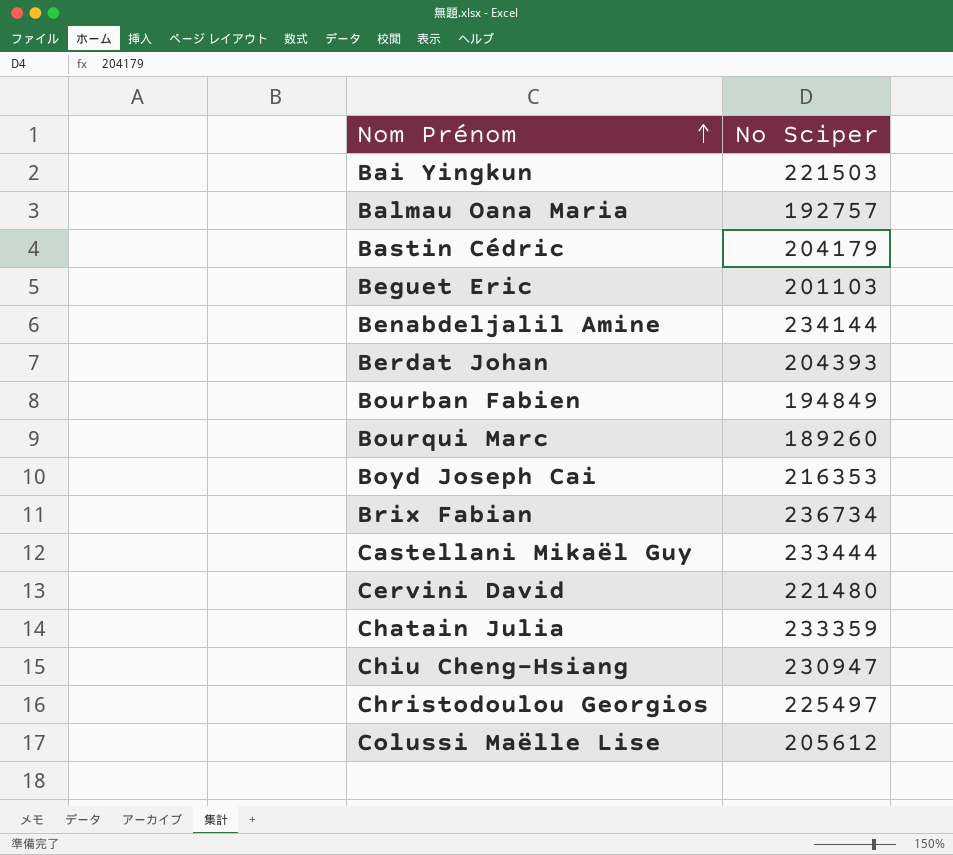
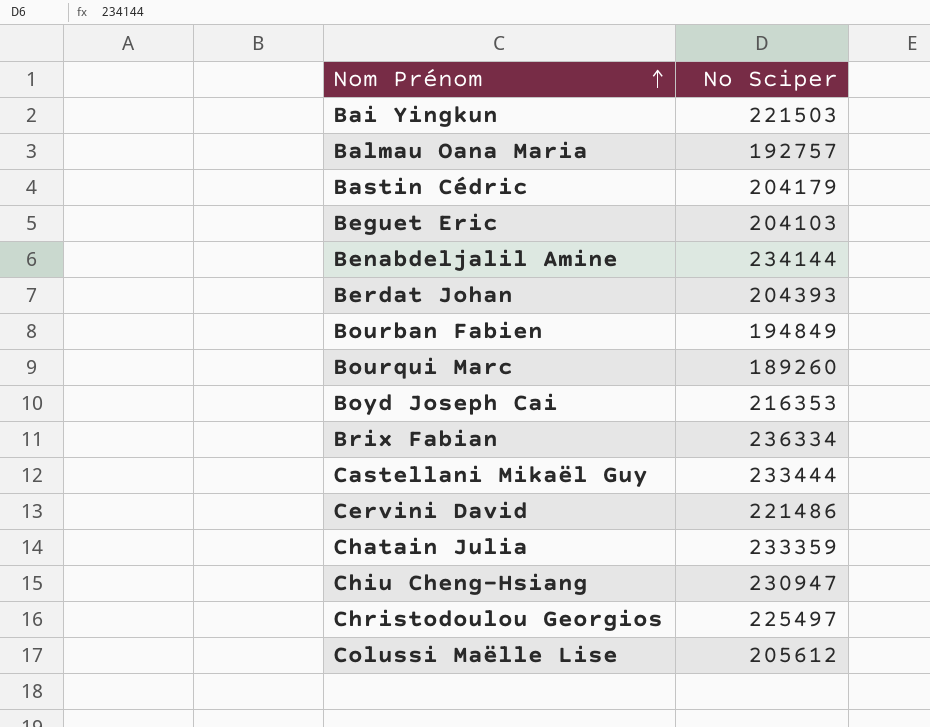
Beguet Eric | No Sciper: 201103 -> 204103
Brix Fabian | No Sciper: 236734 -> 236334
Cervini David | No Sciper: 221480 -> 221486

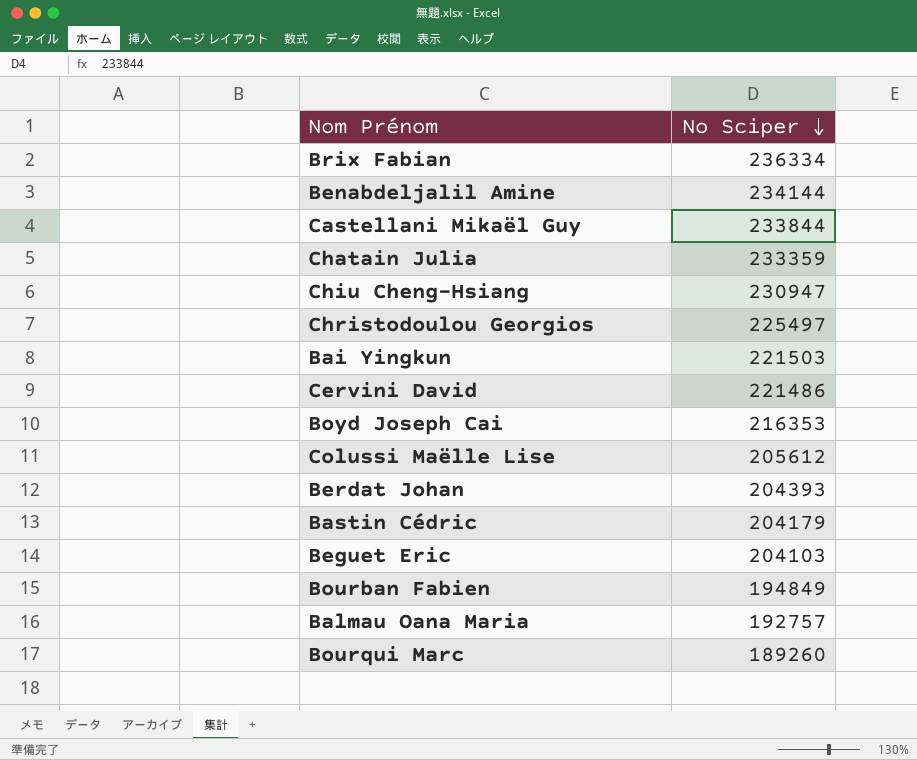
row order: Nom Prénom ascending -> No Sciper descending
Castellani Mikaël Guy | No Sciper: 233444 -> 233844

